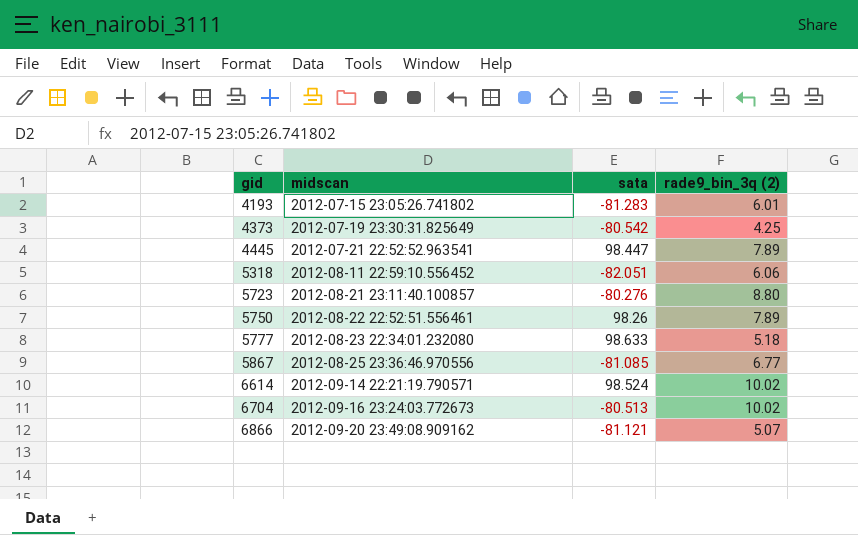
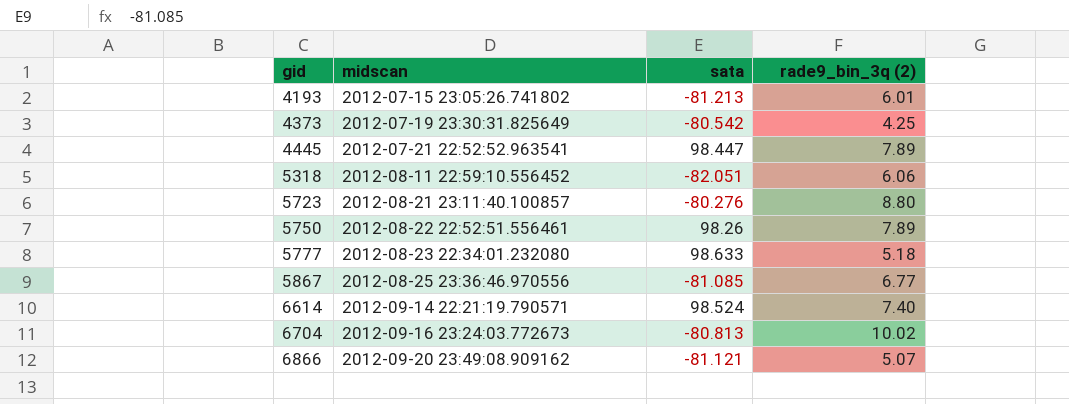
4193 | sata: -81.283 -> -81.213
6614 | rade9_bin_3q (2): 10.02 -> 7.40
6704 | sata: -80.513 -> -80.813

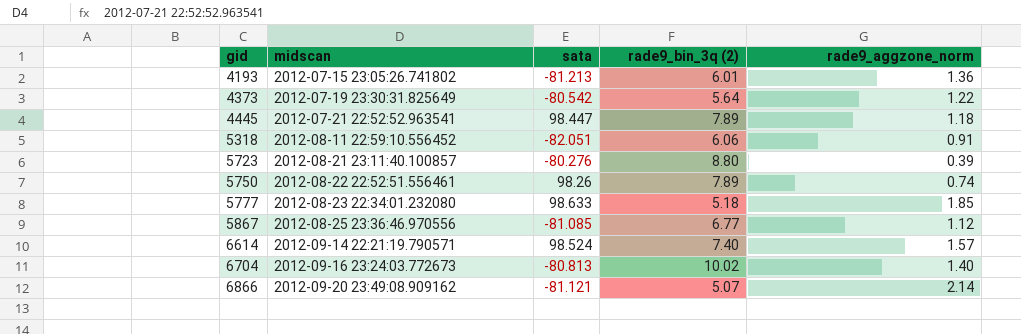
column rade9_aggzone_norm | position: none -> 5
4373 | rade9_bin_3q (2): 4.25 -> 5.64

